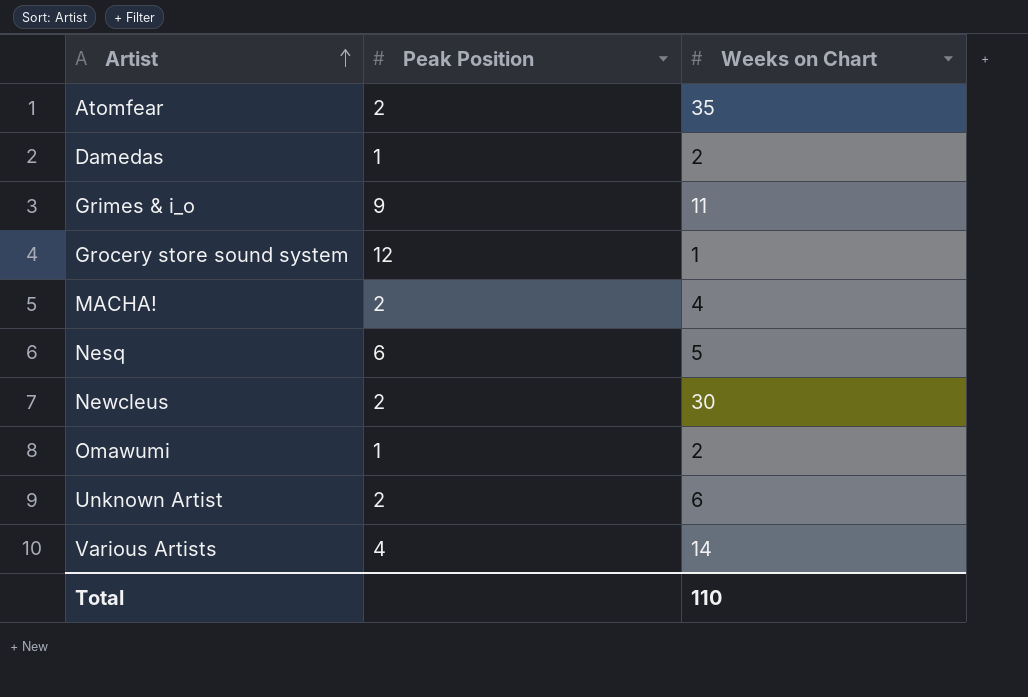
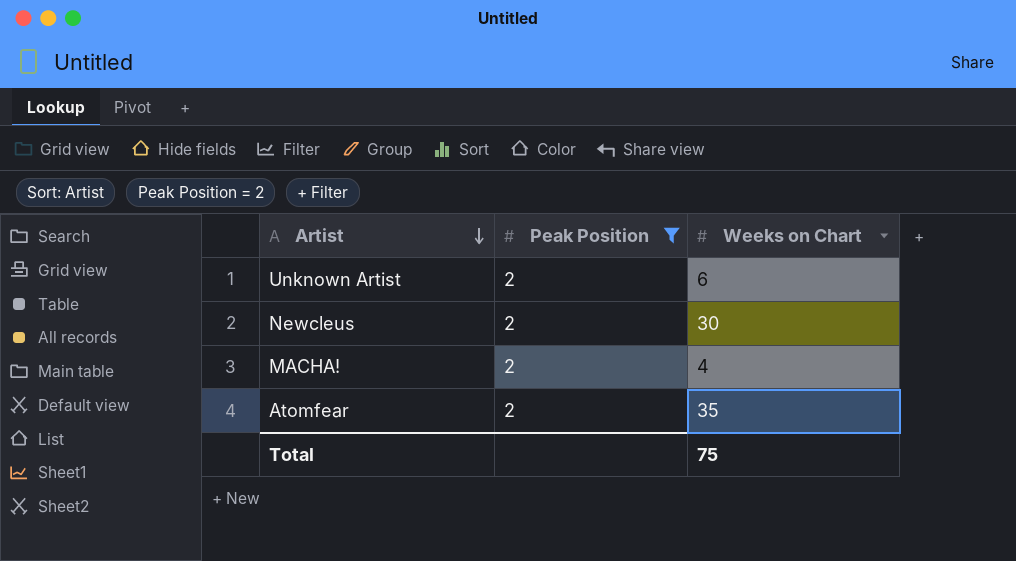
filter: none -> Peak Position = 2
row order: Artist ascending -> Artist descending
Total | Weeks on Chart: 110 -> 75

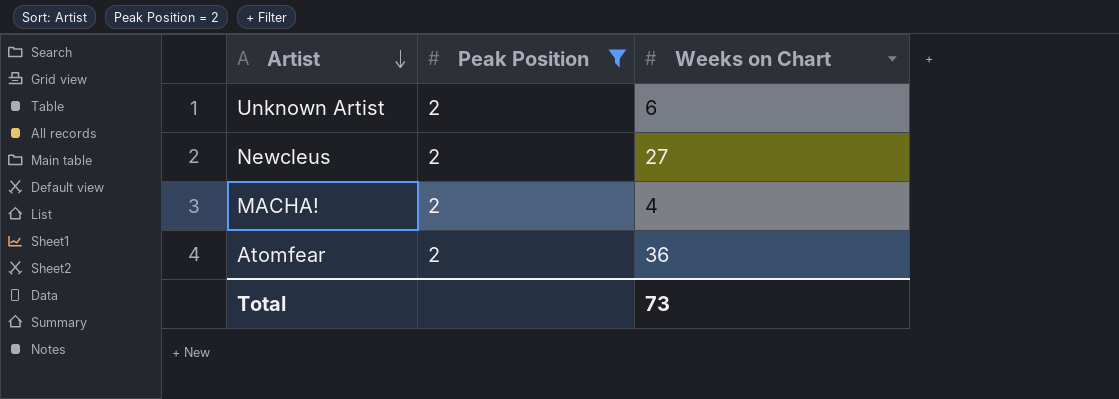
Newcleus | Weeks on Chart: 30 -> 27
Atomfear | Weeks on Chart: 35 -> 36
Total | Weeks on Chart: 75 -> 73

